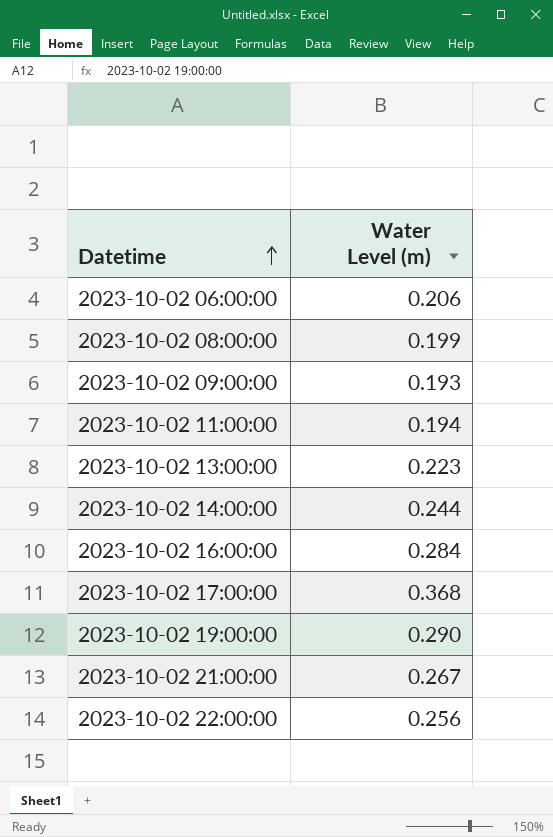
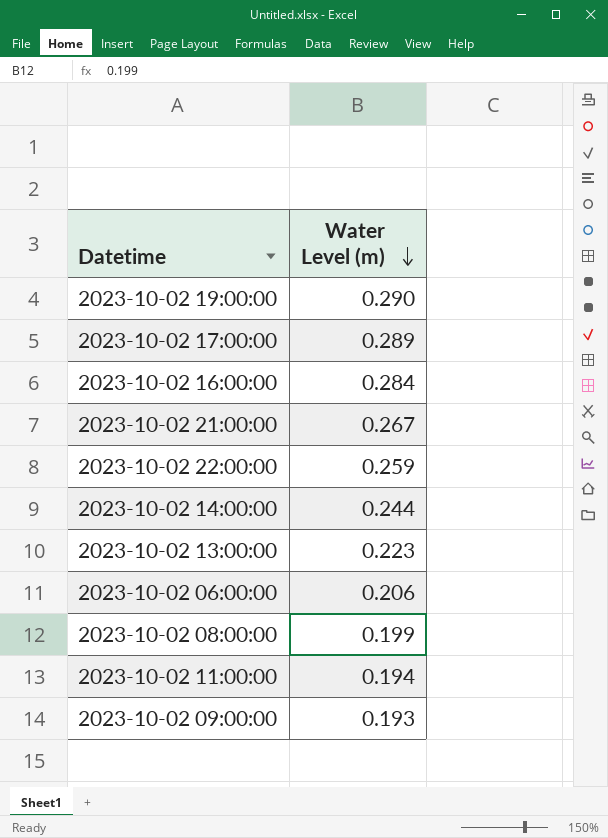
row order: Datetime ascending -> Water Level (m) descending
2023-10-02 17:00:00 | Water Level (m): 0.368 -> 0.289
2023-10-02 22:00:00 | Water Level (m): 0.256 -> 0.259

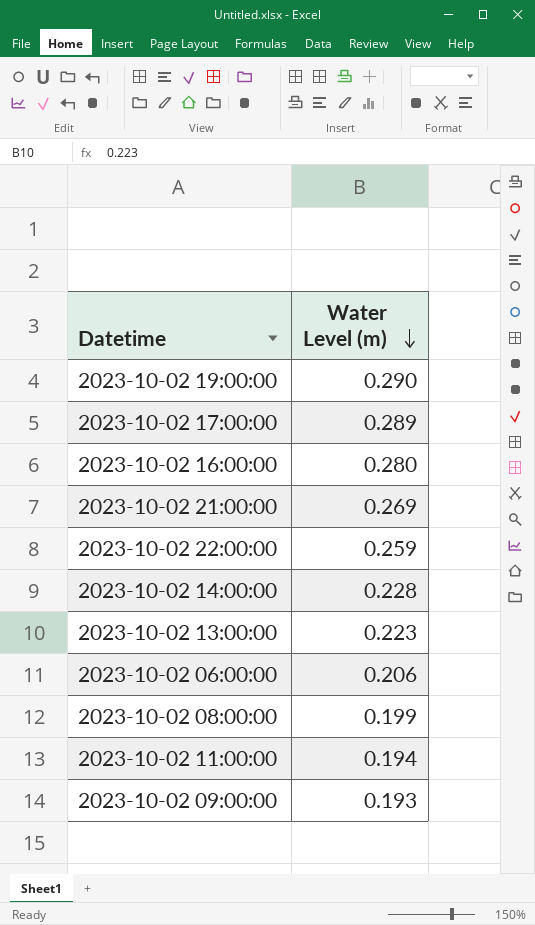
2023-10-02 16:00:00 | Water Level (m): 0.284 -> 0.280
2023-10-02 21:00:00 | Water Level (m): 0.267 -> 0.269
2023-10-02 14:00:00 | Water Level (m): 0.244 -> 0.228

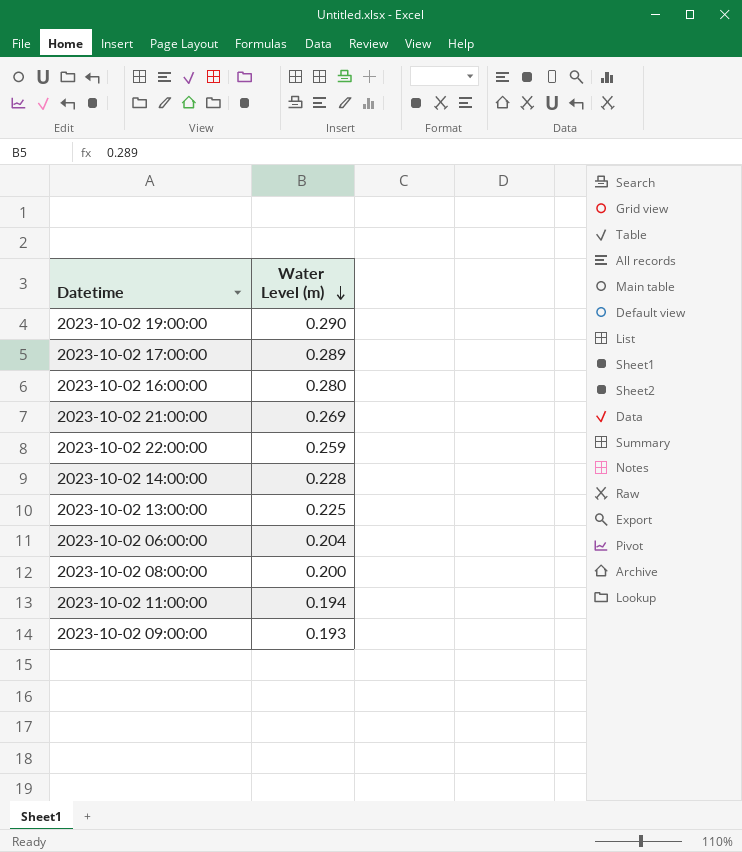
2023-10-02 13:00:00 | Water Level (m): 0.223 -> 0.225
2023-10-02 06:00:00 | Water Level (m): 0.206 -> 0.204
2023-10-02 08:00:00 | Water Level (m): 0.199 -> 0.200

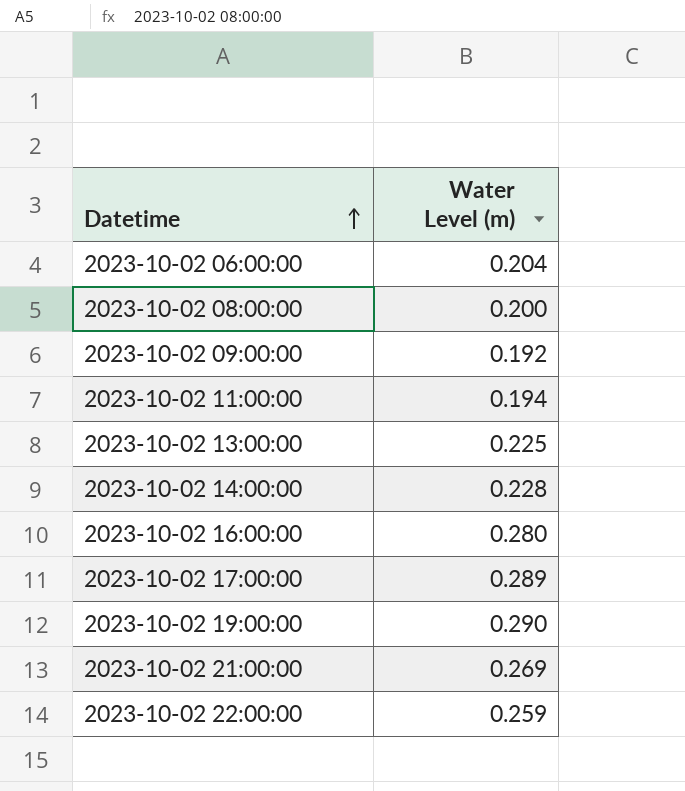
row order: Water Level (m) descending -> Datetime ascending
2023-10-02 09:00:00 | Water Level (m): 0.193 -> 0.192

